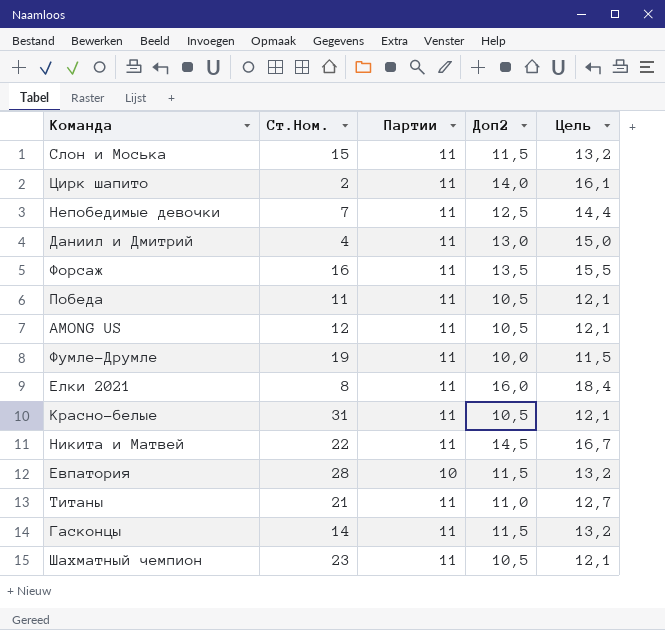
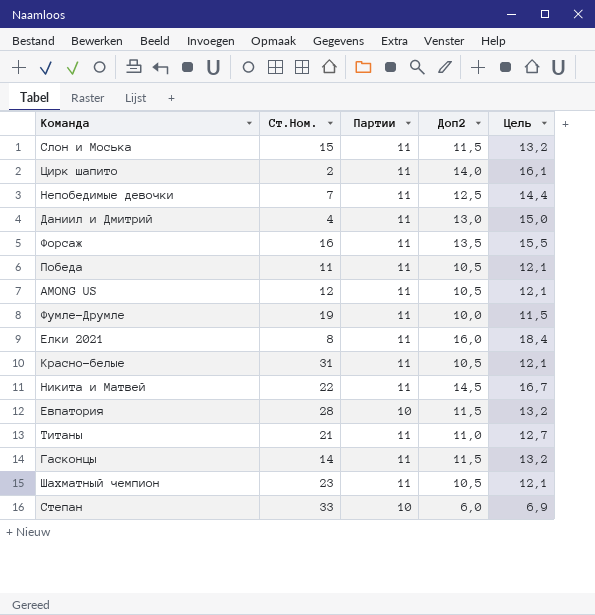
row Степан: none -> 33 | 10 | 6,0 | 6,9

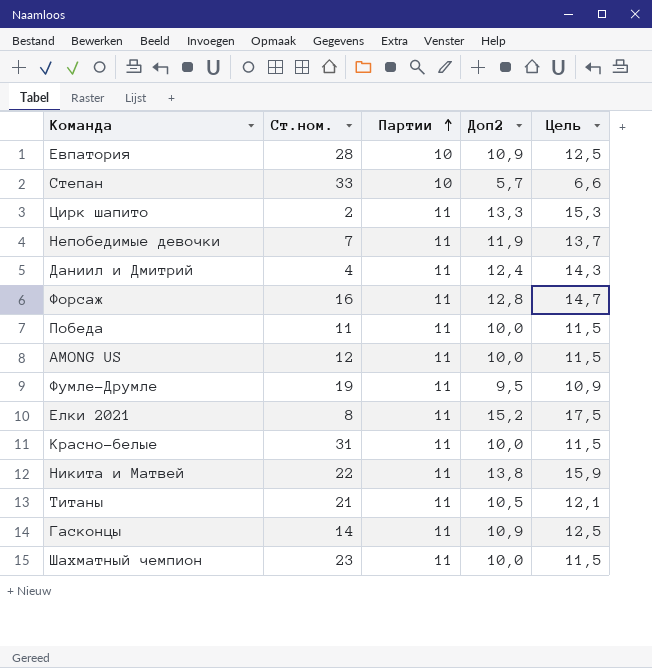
row order: none -> Партии ascending
column name: Ст.Ном. -> Ст.ном.
row Слон и Моська: 15 | 11 | 11,5 | 13,2 -> none
Евпатория | Доп2: 11,5 -> 10,9
Евпатория | Цель: 13,2 -> 12,5
Степан | Доп2: 6,0 -> 5,7
Степан | Цель: 6,9 -> 6,6
Цирк шапито | Доп2: 14,0 -> 13,3
Цирк шапито | Цель: 16,1 -> 15,3
Непобедимые девочки | Доп2: 12,5 -> 11,9
Непобедимые девочки | Цель: 14,4 -> 13,7
Даниил и Дмитрий | Доп2: 13,0 -> 12,4
Даниил и Дмитрий | Цель: 15,0 -> 14,3
Форсаж | Доп2: 13,5 -> 12,8
Форсаж | Цель: 15,5 -> 14,7
Победа | Доп2: 10,5 -> 10,0
Победа | Цель: 12,1 -> 11,5
AMONG US | Доп2: 10,5 -> 10,0
AMONG US | Цель: 12,1 -> 11,5
Фумле-Друмле | Доп2: 10,0 -> 9,5
Фумле-Друмле | Цель: 11,5 -> 10,9
Елки 2021 | Доп2: 16,0 -> 15,2
Елки 2021 | Цель: 18,4 -> 17,5
Красно-белые | Доп2: 10,5 -> 10,0
Красно-белые | Цель: 12,1 -> 11,5
Никита и Матвей | Доп2: 14,5 -> 13,8
Никита и Матвей | Цель: 16,7 -> 15,9
Титаны | Доп2: 11,0 -> 10,5
Титаны | Цель: 12,7 -> 12,1
Гасконцы | Доп2: 11,5 -> 10,9
Гасконцы | Цель: 13,2 -> 12,5
Шахматный чемпион | Доп2: 10,5 -> 10,0
Шахматный чемпион | Цель: 12,1 -> 11,5

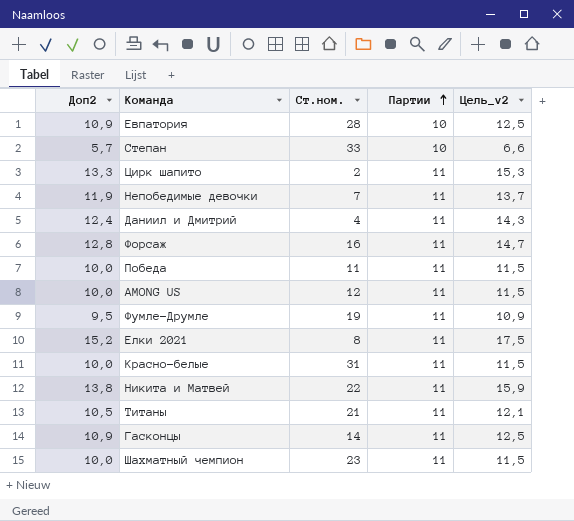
column Доп2 | position: 4 -> 1
column name: Цель -> Цель_v2

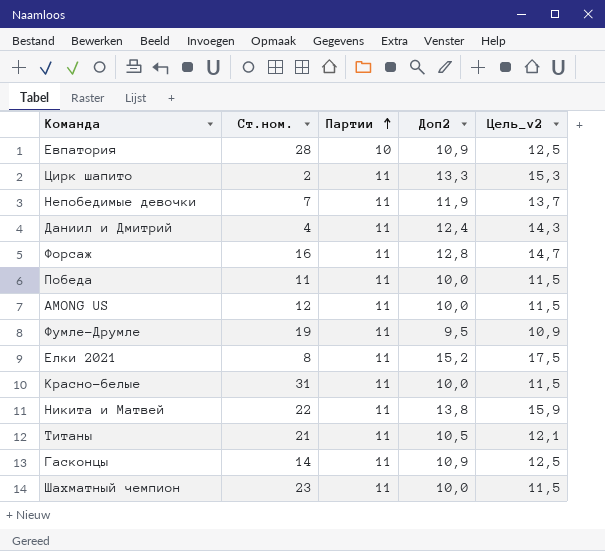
column Доп2 | position: 1 -> 4
row Степан: 5,7 | 33 | 10 | 6,6 -> none

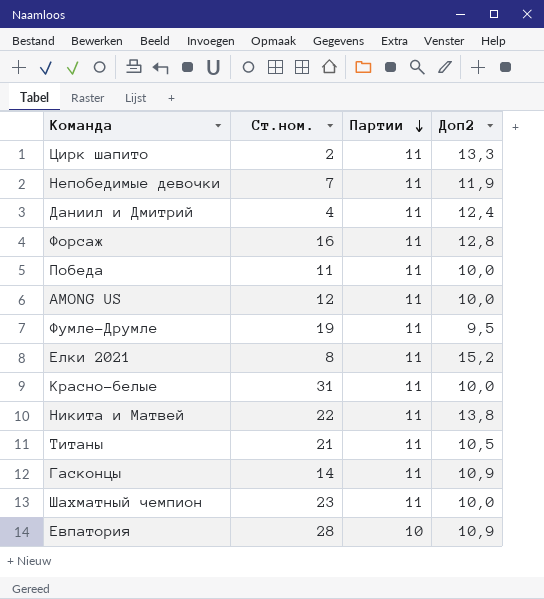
row order: Партии ascending -> Партии descending
column Цель_v2 | formula: [Доп2] * 1,15 -> none

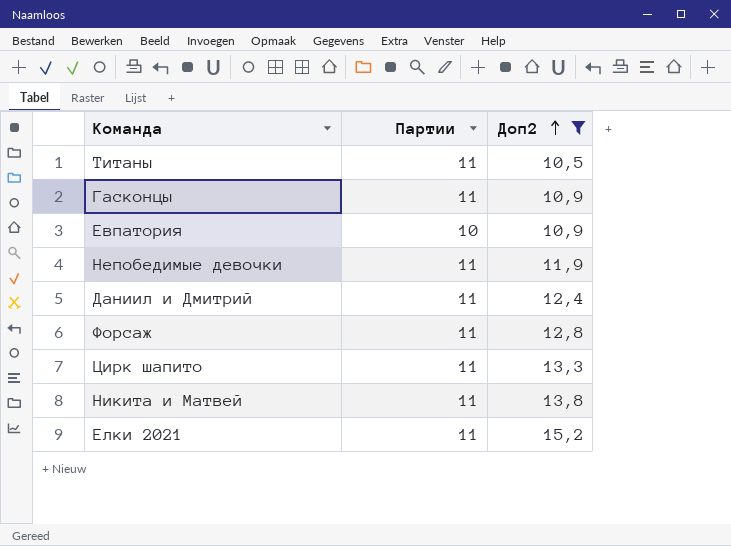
filter: none -> Доп2 >= 10,5
row order: Партии descending -> Доп2 ascending
column Ст.ном. | position: 2 -> none

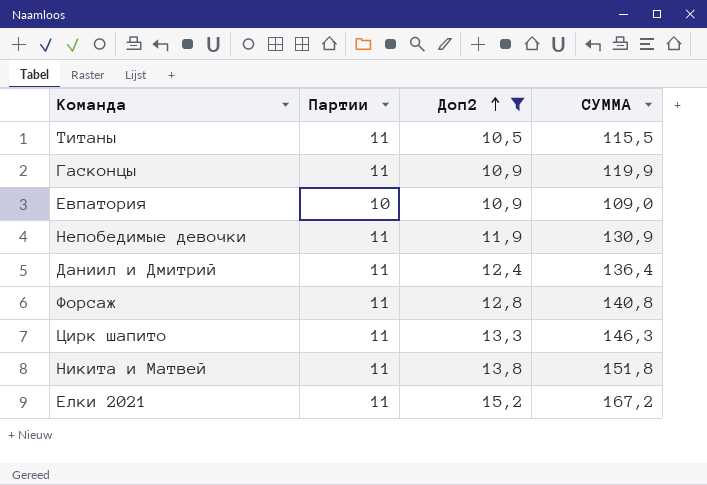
column СУММА | formula: none -> [Партии] * [Доп2]

